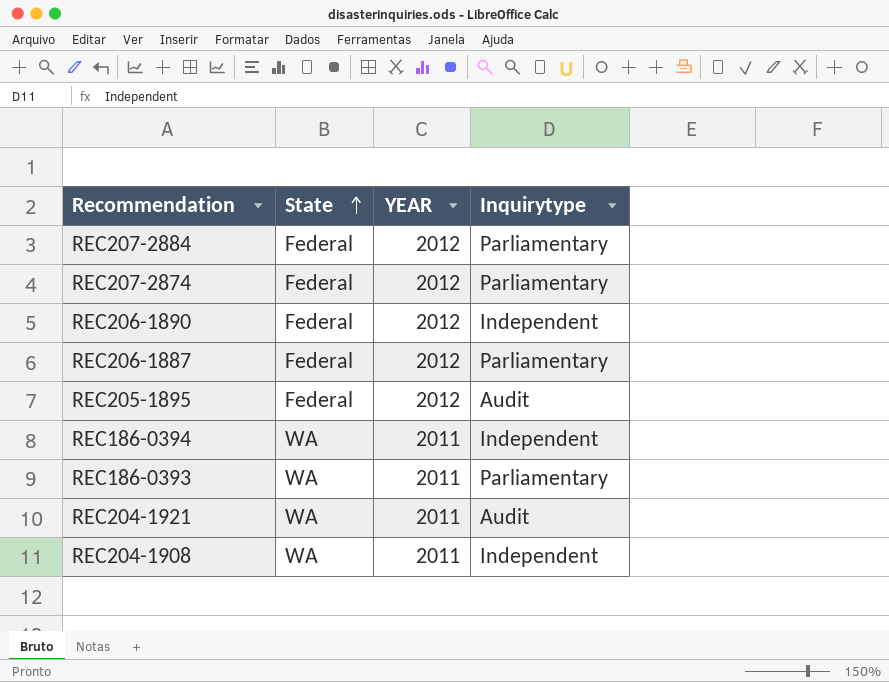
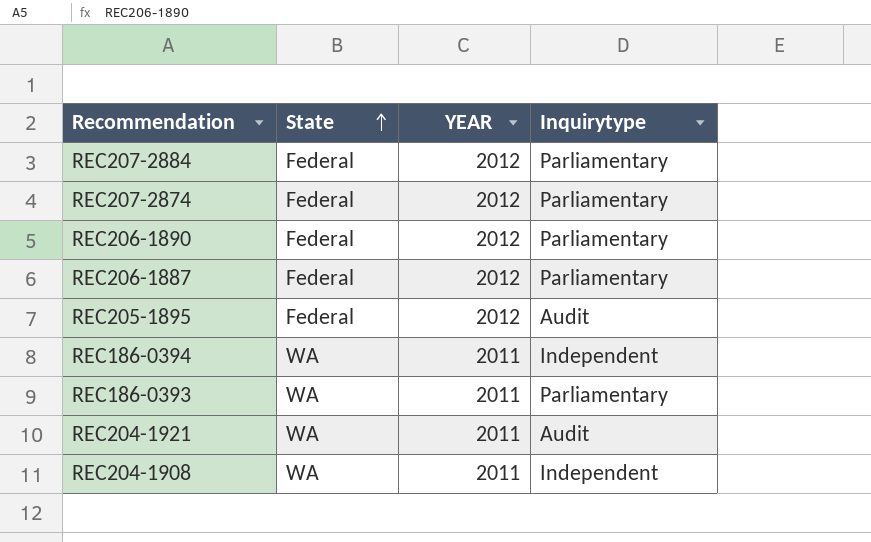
REC206-1890 | Inquirytype: Independent -> Parliamentary

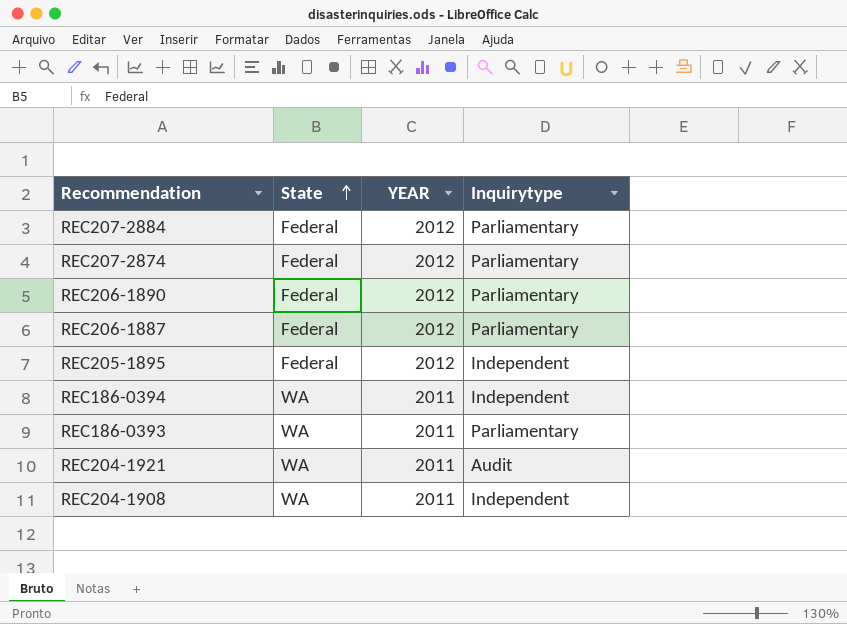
REC205-1895 | Inquirytype: Audit -> Independent

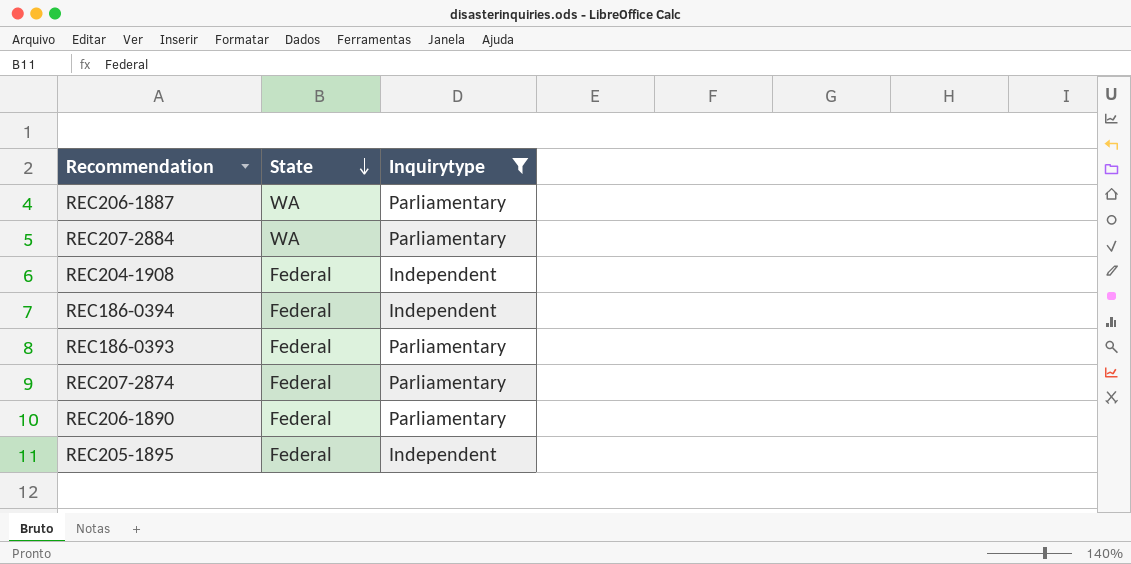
filter: none -> Inquirytype != Audit
row order: State ascending -> State descending
column YEAR | position: 3 -> none
REC206-1887 | State: Federal -> WA
REC207-2884 | State: Federal -> WA
REC204-1908 | State: WA -> Federal
REC186-0394 | State: WA -> Federal
REC186-0393 | State: WA -> Federal

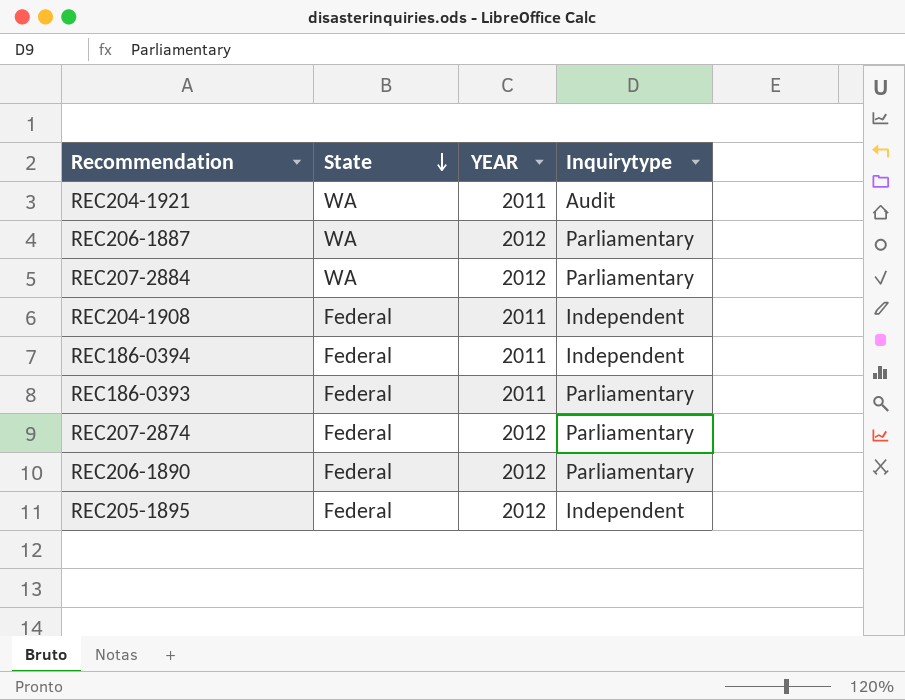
filter: Inquirytype != Audit -> none
column YEAR | position: none -> 3

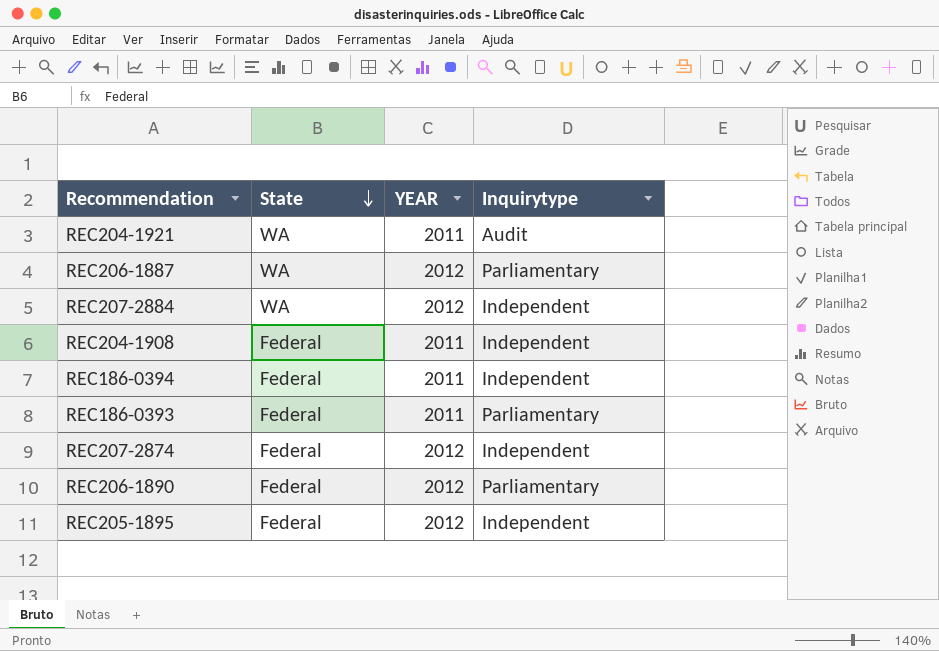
REC207-2884 | Inquirytype: Parliamentary -> Independent
REC207-2874 | Inquirytype: Parliamentary -> Independent

